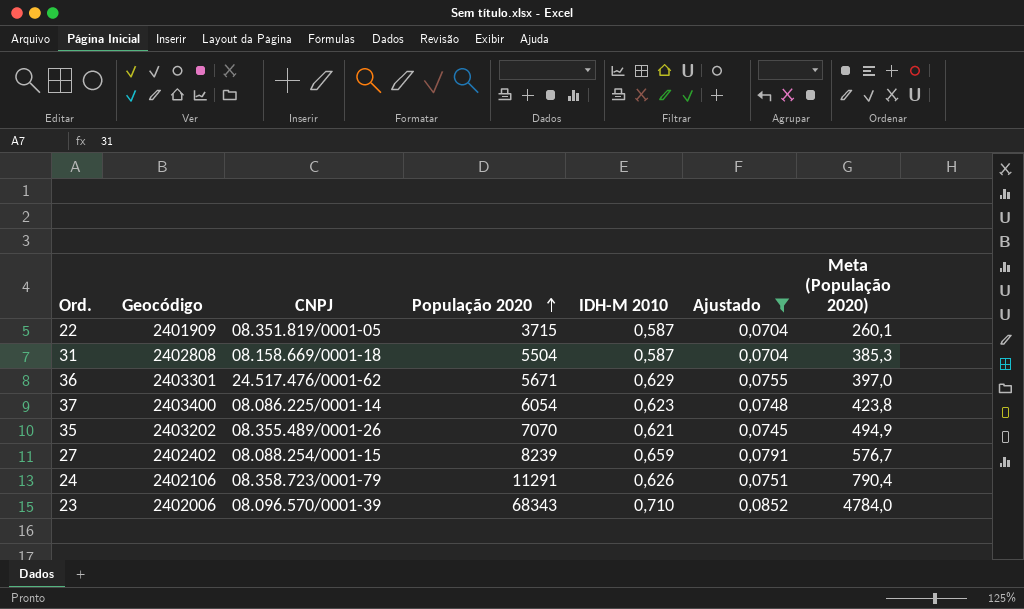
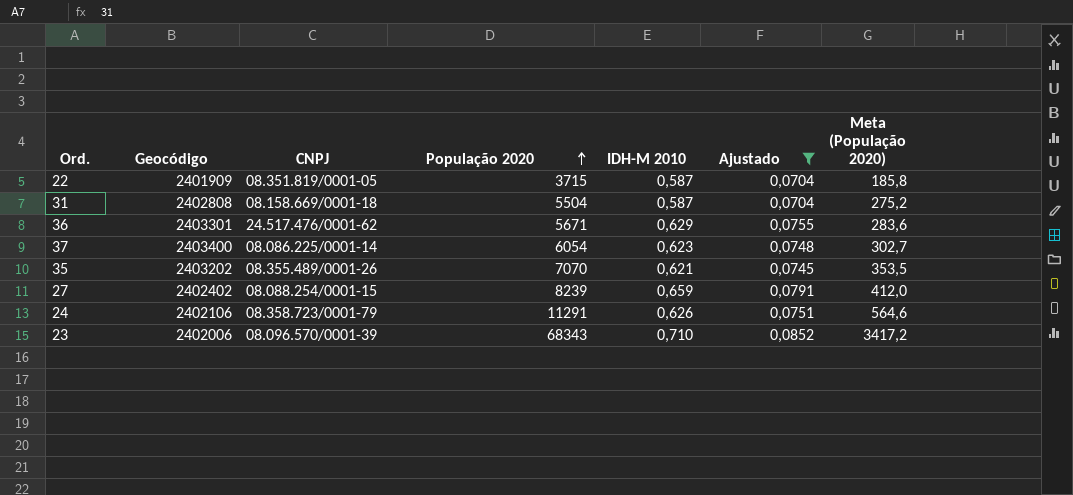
column Meta (População 2020) | formula: [População 2020] * 0,07 -> [População 2020] * 0,05

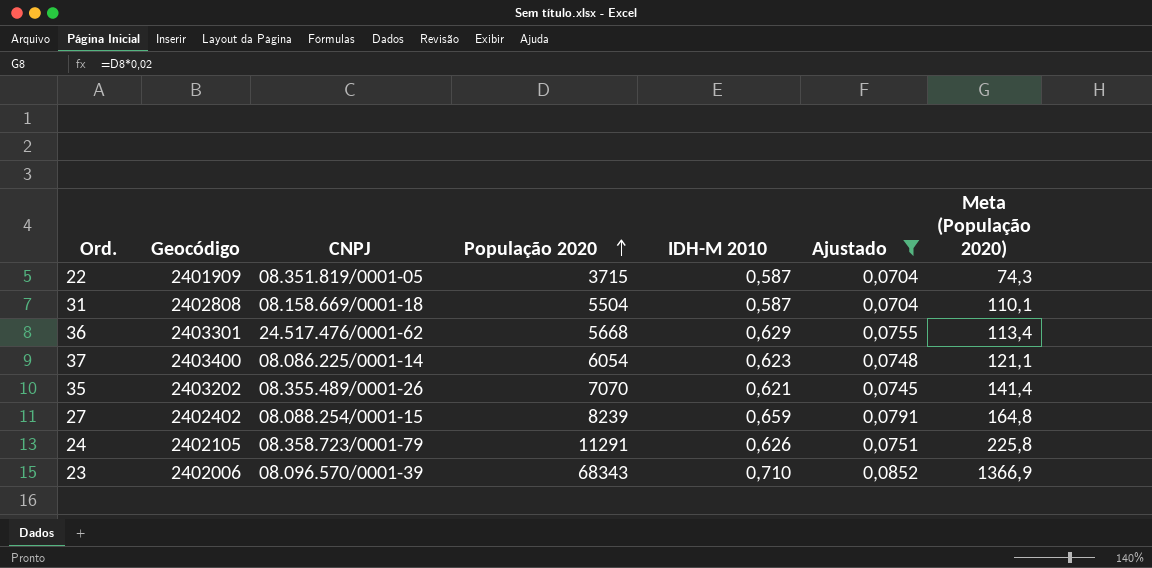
column Meta (População 2020) | formula: [População 2020] * 0,05 -> [População 2020] * 0,02
36 | População 2020: 5671 -> 5668
24 | Geocódigo: 2402106 -> 2402105

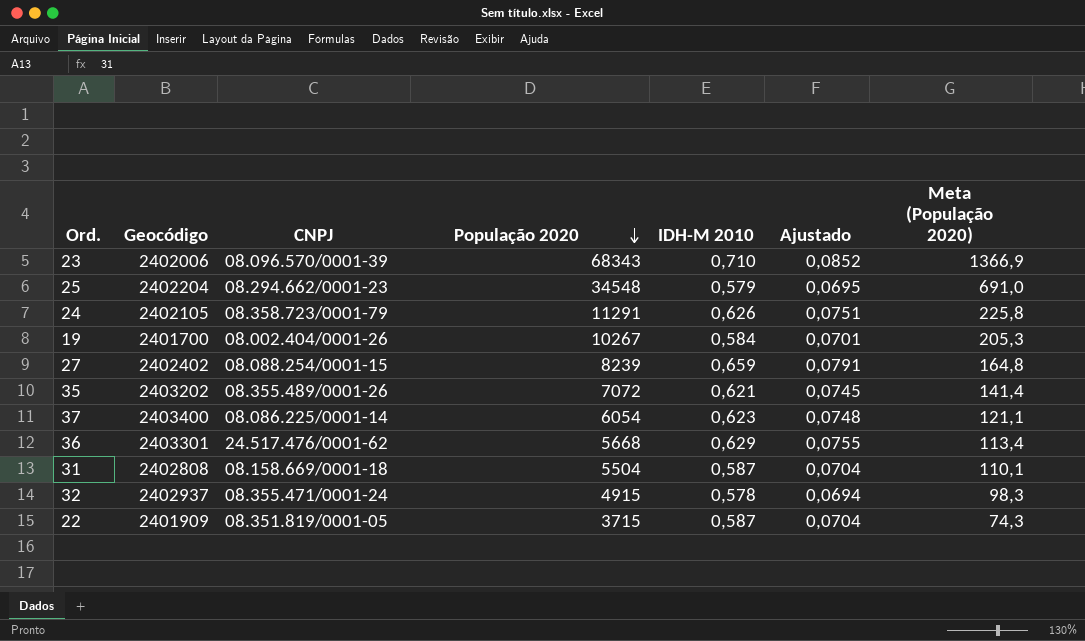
filter: Ajustado >= 0,0704 -> none
row order: População 2020 ascending -> População 2020 descending
35 | População 2020: 7070 -> 7072

